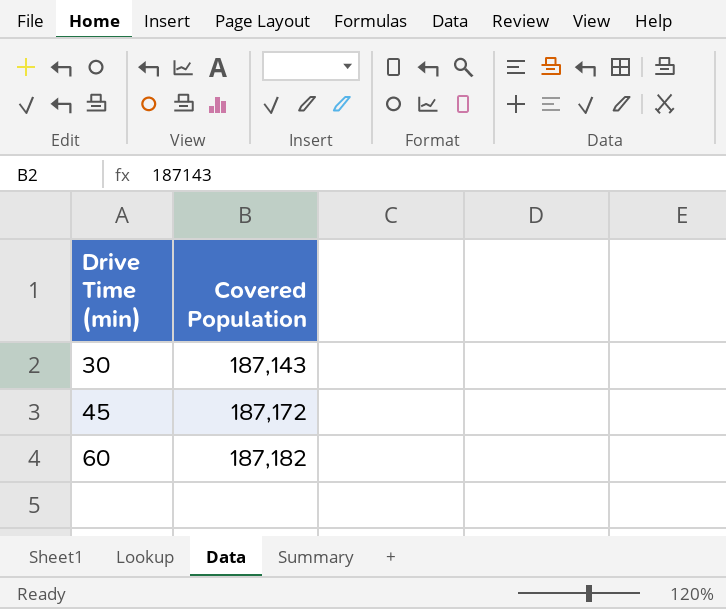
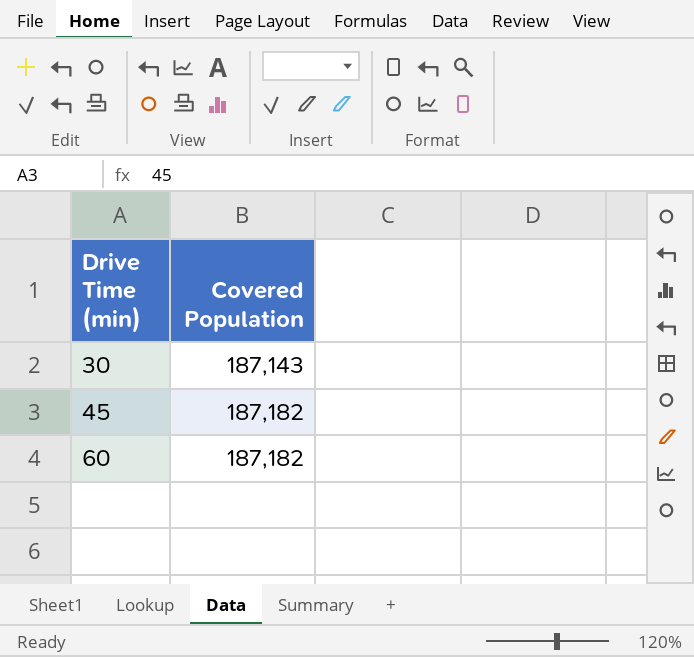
45 | Covered Population: 187,172 -> 187,182

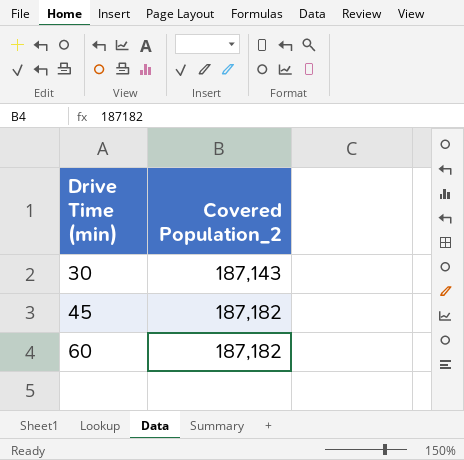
column name: Covered Population -> Covered Population_2

